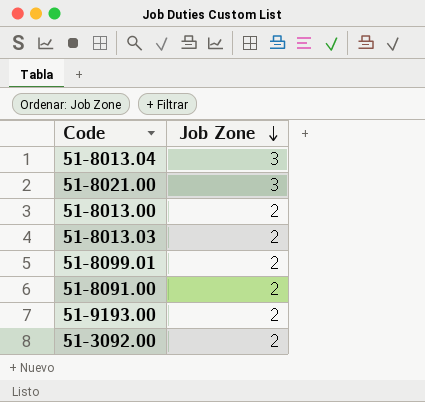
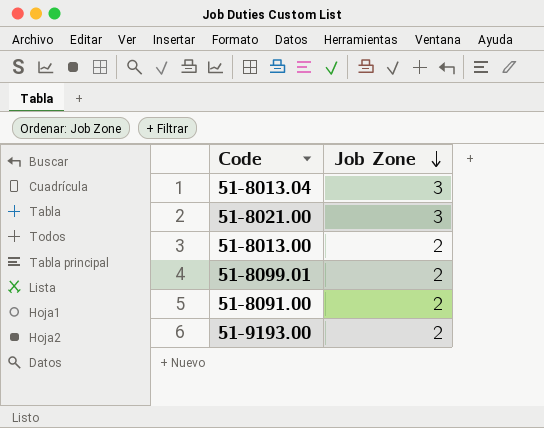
row 51-8013.03: 2 -> none
row 51-3092.00: 2 -> none

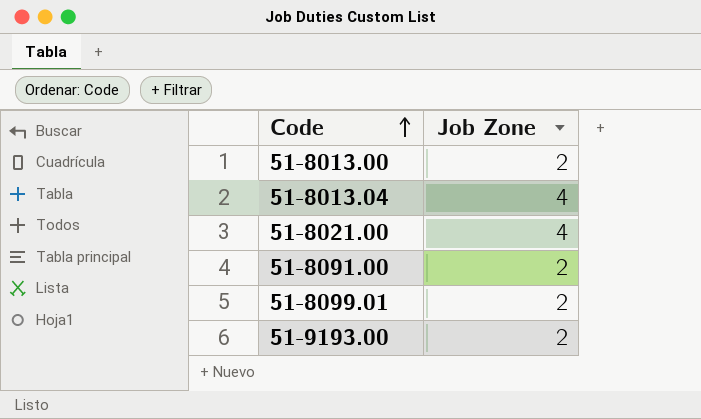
row order: Job Zone descending -> Code ascending
51-8013.04 | Job Zone: 3 -> 4
51-8021.00 | Job Zone: 3 -> 4

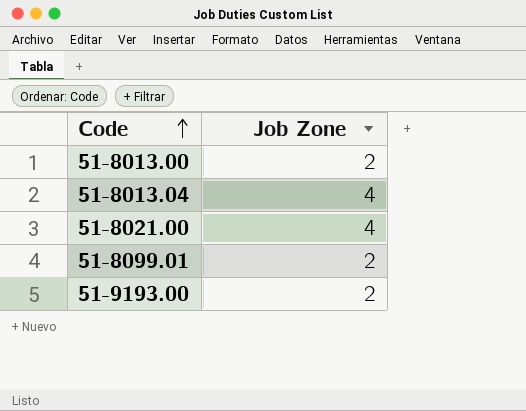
row 51-8091.00: 2 -> none

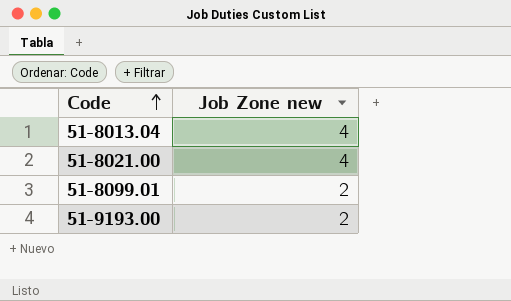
column name: Job Zone -> Job Zone new
row 51-8013.00: 2 -> none

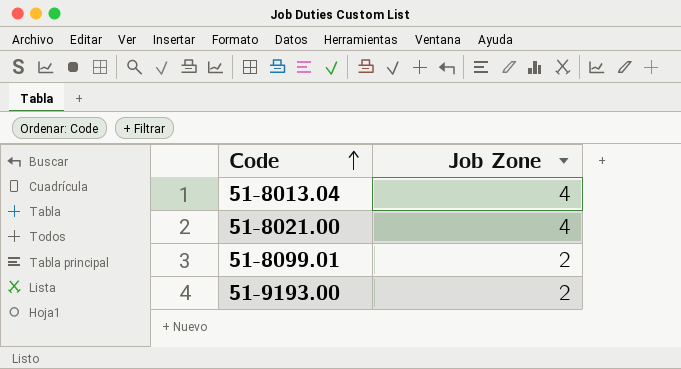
column name: Job Zone new -> Job Zone

